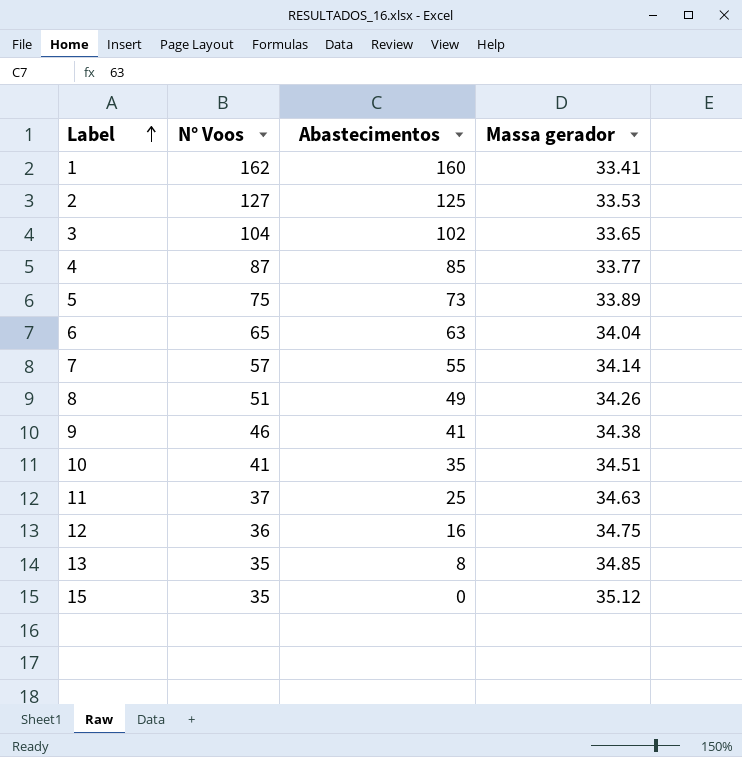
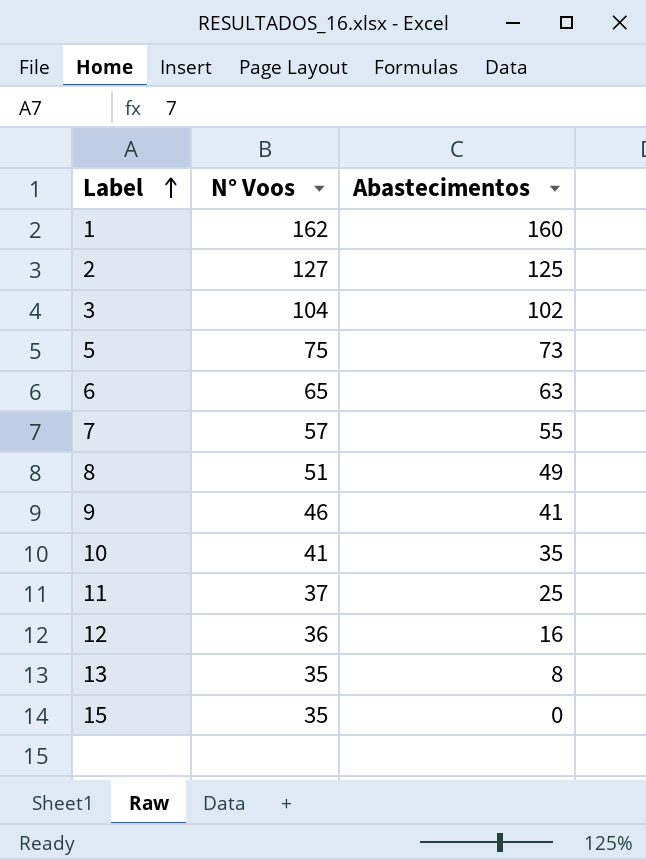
column Massa gerador | position: 4 -> none
row 4: 87 | 85 | 33.77 -> none

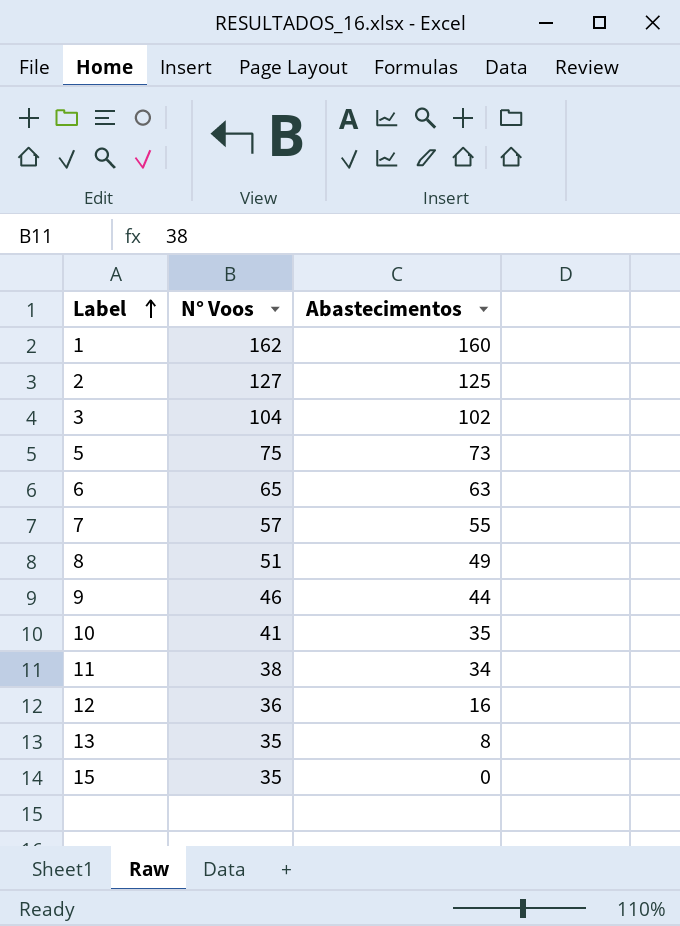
9 | Abastecimentos: 41 -> 44
11 | N° Voos: 37 -> 38
11 | Abastecimentos: 25 -> 34

